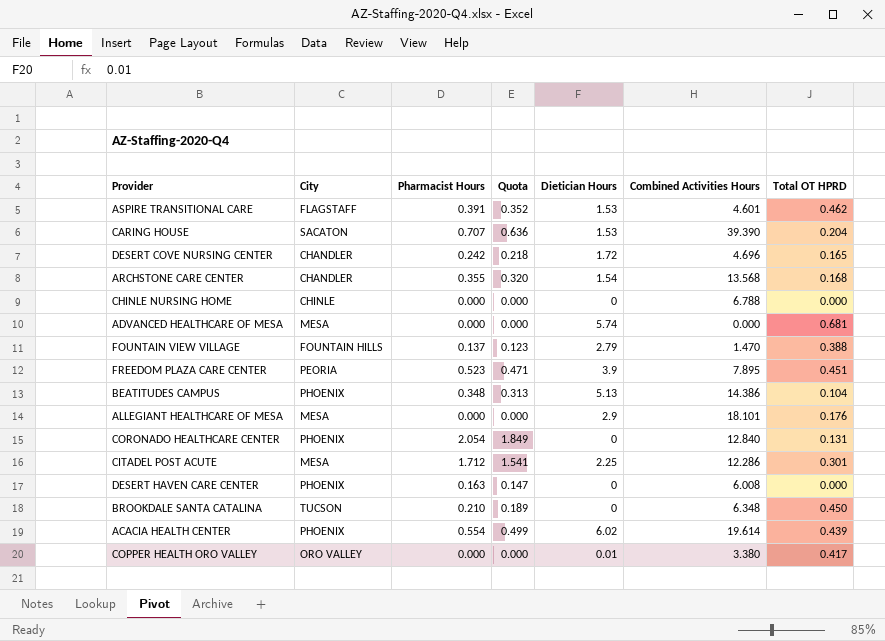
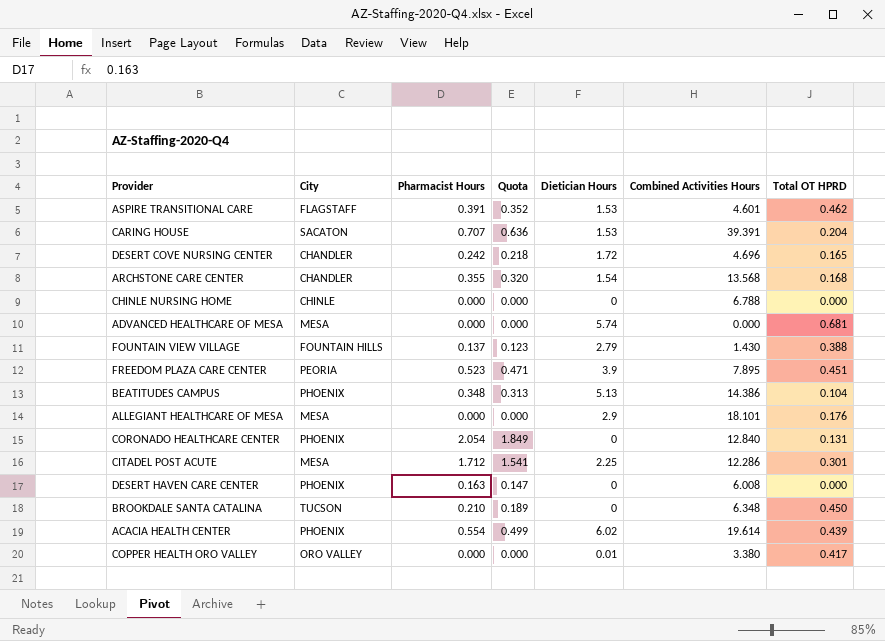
CARING HOUSE | Combined Activities Hours: 39.390 -> 39.391
FOUNTAIN VIEW VILLAGE | Combined Activities Hours: 1.470 -> 1.430

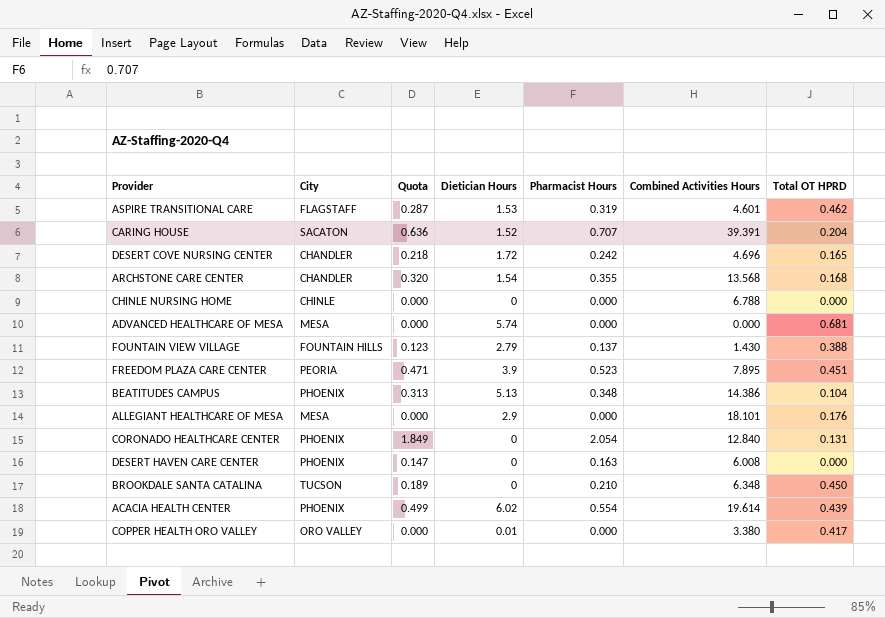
column Pharmacist Hours | position: 3 -> 5
row CITADEL POST ACUTE: MESA | 1.712 | 1.541 | 2.25 | 12.286 | 0.301 -> none
ASPIRE TRANSITIONAL CARE | Quota: 0.352 -> 0.287
ASPIRE TRANSITIONAL CARE | Pharmacist Hours: 0.391 -> 0.319
CARING HOUSE | Dietician Hours: 1.53 -> 1.52

